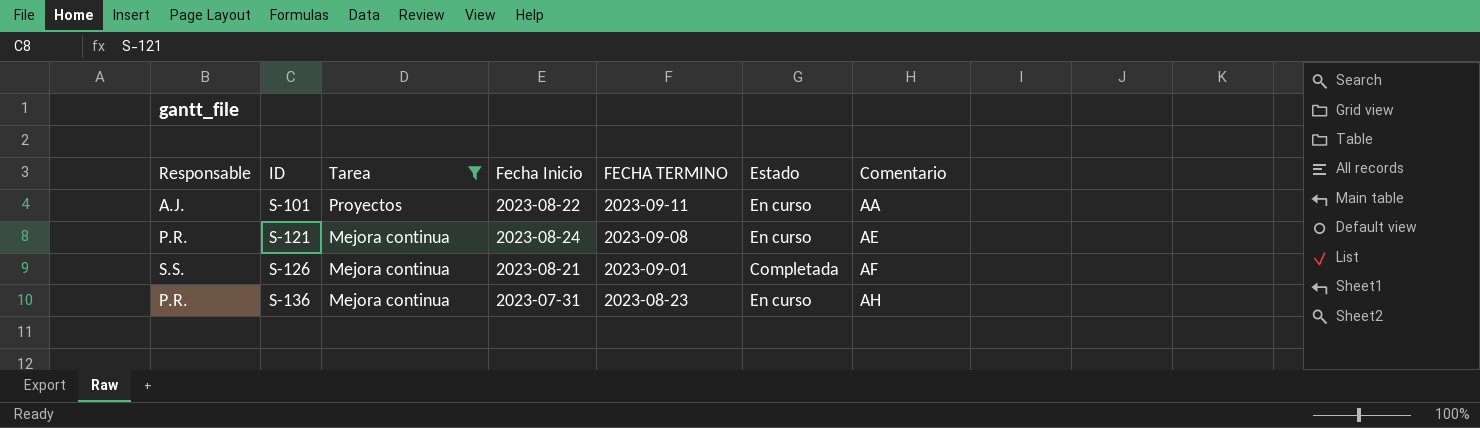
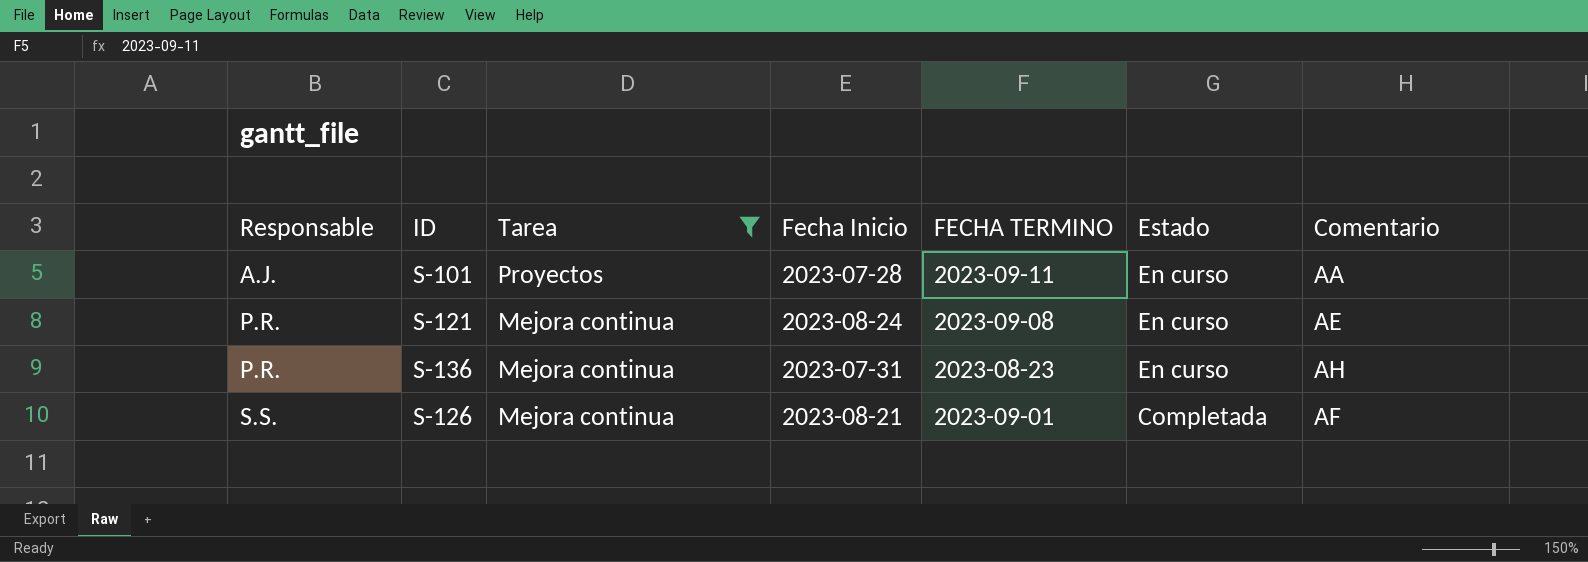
row order: ID ascending -> Responsable ascending
S-101 | Fecha Inicio: 2023-08-22 -> 2023-07-28

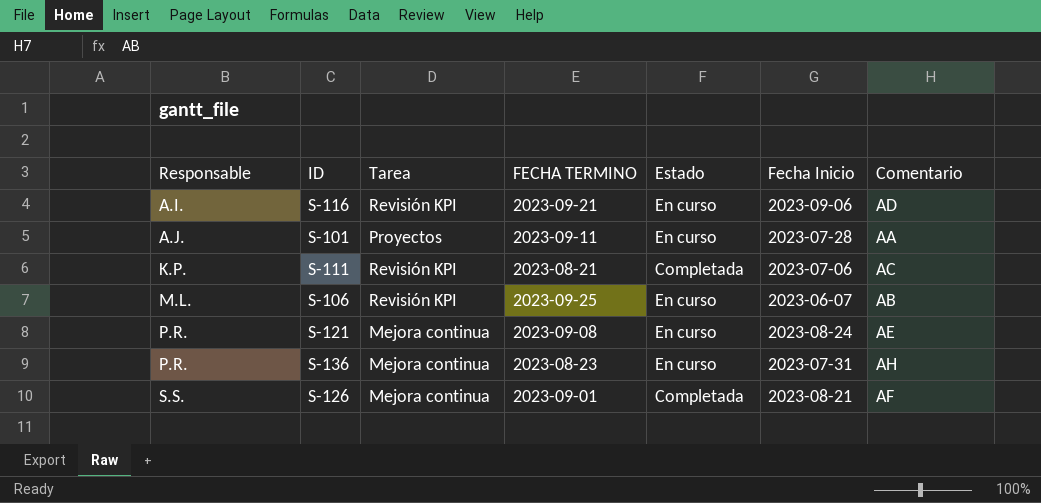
filter: Tarea != Revisión KPI -> none
column Fecha Inicio | position: 4 -> 6

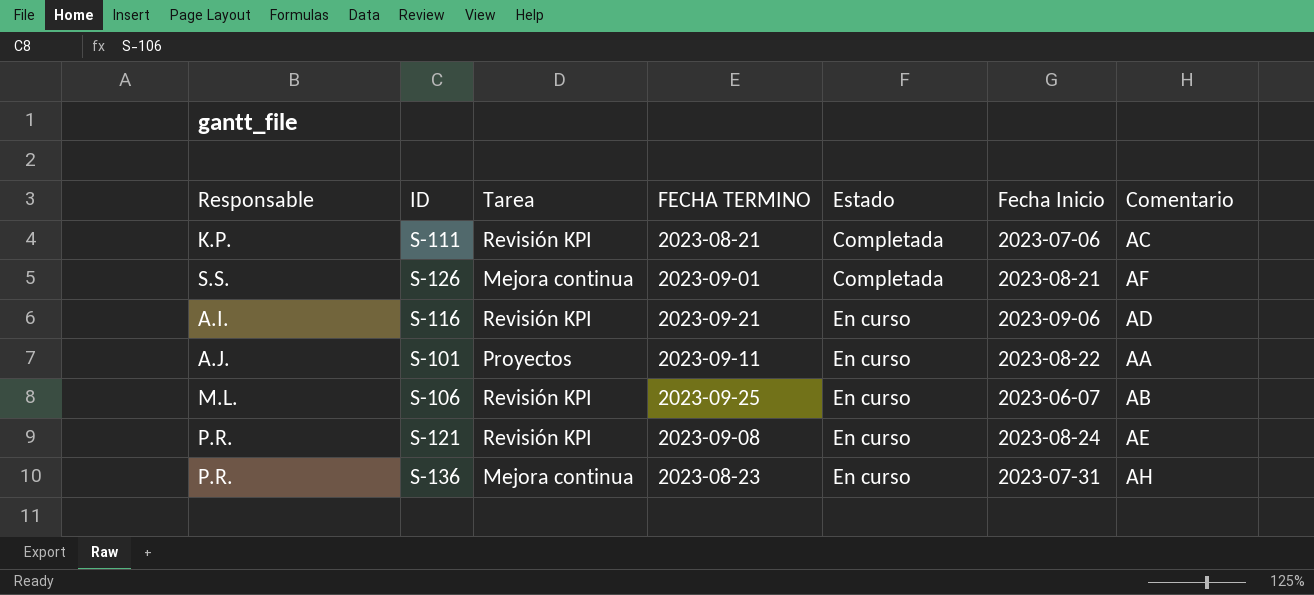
row order: Responsable ascending -> Estado ascending
S-101 | Fecha Inicio: 2023-07-28 -> 2023-08-22
S-121 | Tarea: Mejora continua -> Revisión KPI

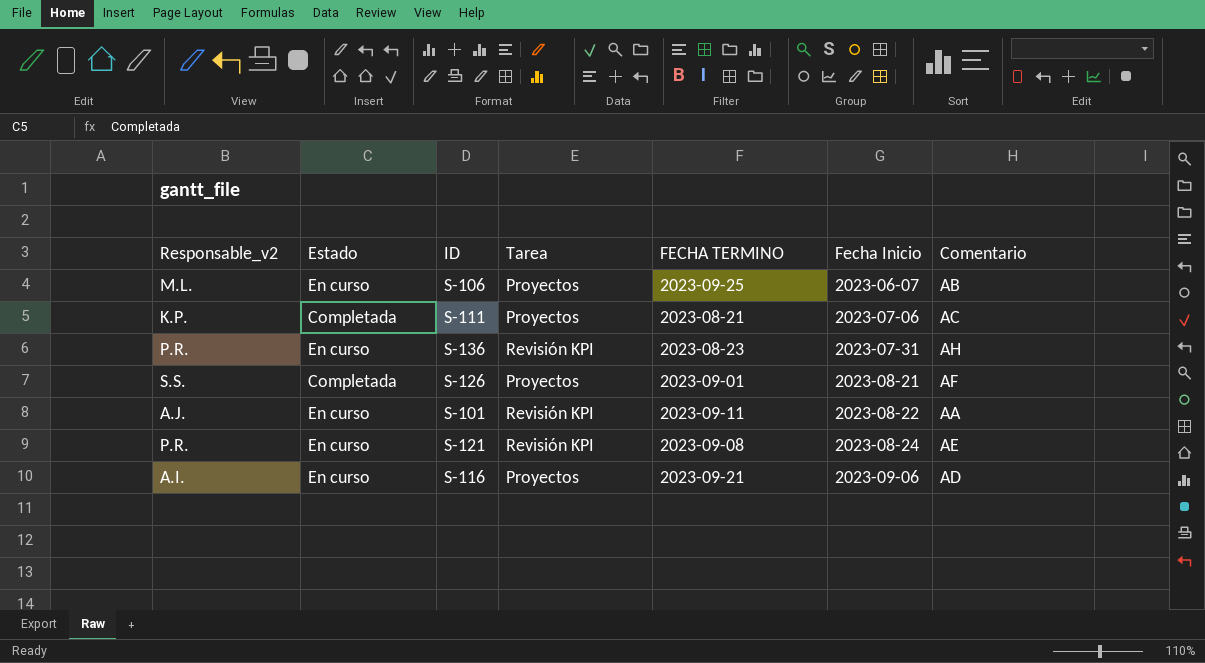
row order: Estado ascending -> Fecha Inicio ascending
column name: Responsable -> Responsable_v2
column Estado | position: 5 -> 2
S-106 | Tarea: Revisión KPI -> Proyectos
S-111 | Tarea: Revisión KPI -> Proyectos
S-136 | Tarea: Mejora continua -> Revisión KPI
S-126 | Tarea: Mejora continua -> Proyectos
S-101 | Tarea: Proyectos -> Revisión KPI
S-116 | Tarea: Revisión KPI -> Proyectos

